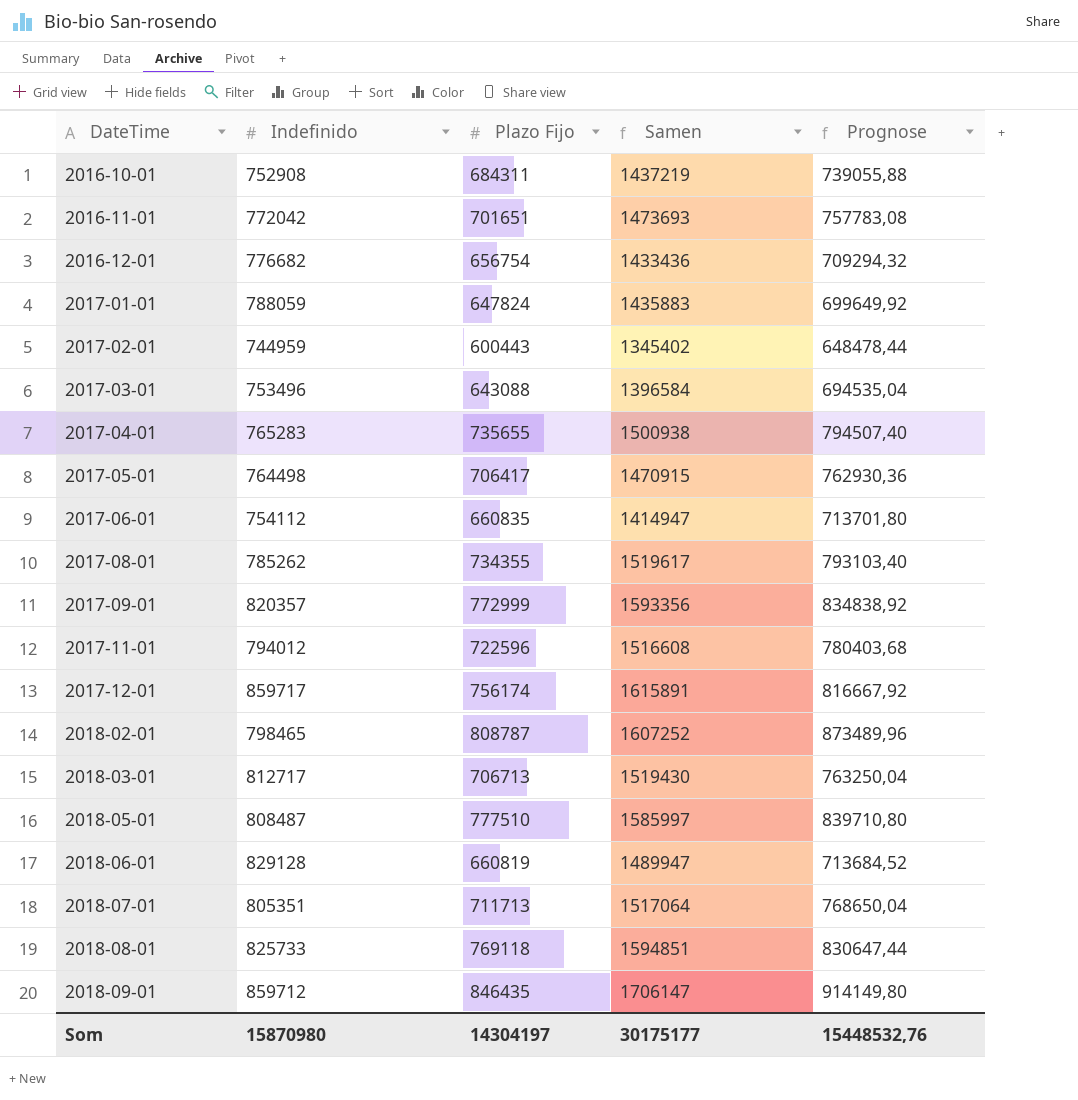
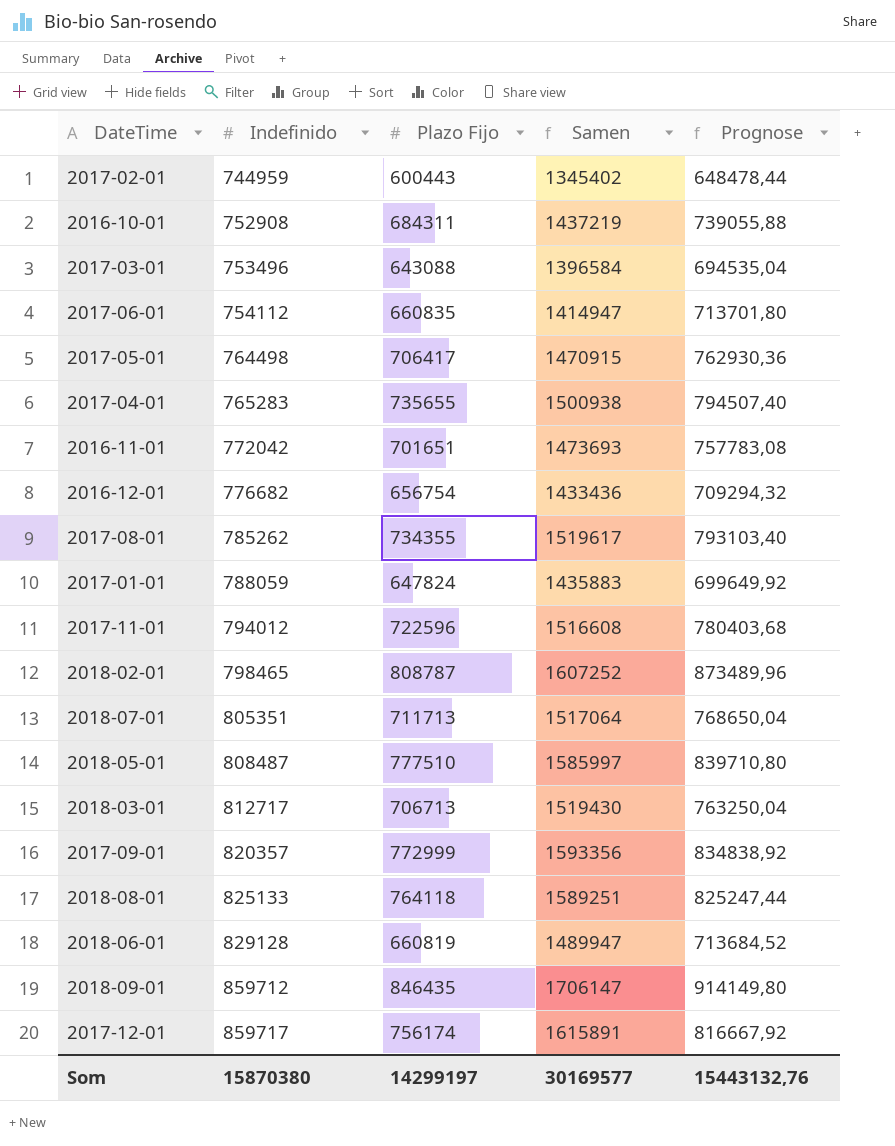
row order: DateTime ascending -> Indefinido ascending
2018-08-01 | Indefinido: 825733 -> 825133
2018-08-01 | Plazo Fijo: 769118 -> 764118
2018-08-01 | Samen: 1594851 -> 1589251
2018-08-01 | Prognose: 830647,44 -> 825247,44
Som | Indefinido: 15870980 -> 15870380
Som | Plazo Fijo: 14304197 -> 14299197
Som | Samen: 30175177 -> 30169577
Som | Prognose: 15448532,76 -> 15443132,76

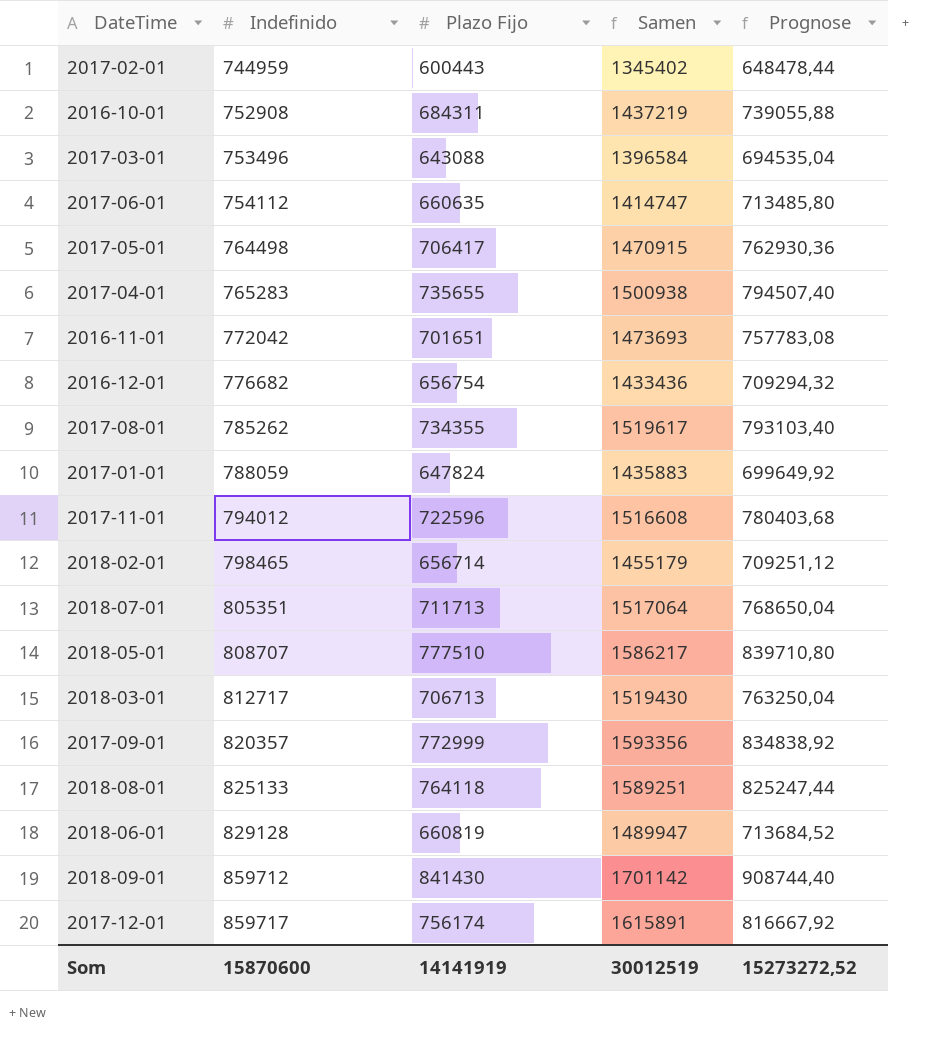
2017-06-01 | Plazo Fijo: 660835 -> 660635
2017-06-01 | Samen: 1414947 -> 1414747
2017-06-01 | Prognose: 713701,80 -> 713485,80
2018-02-01 | Plazo Fijo: 808787 -> 656714
2018-02-01 | Samen: 1607252 -> 1455179
2018-02-01 | Prognose: 873489,96 -> 709251,12
2018-05-01 | Indefinido: 808487 -> 808707
2018-05-01 | Samen: 1585997 -> 1586217
2018-09-01 | Plazo Fijo: 846435 -> 841430
2018-09-01 | Samen: 1706147 -> 1701142
2018-09-01 | Prognose: 914149,80 -> 908744,40
Som | Indefinido: 15870380 -> 15870600
Som | Plazo Fijo: 14299197 -> 14141919
Som | Samen: 30169577 -> 30012519
Som | Prognose: 15443132,76 -> 15273272,52

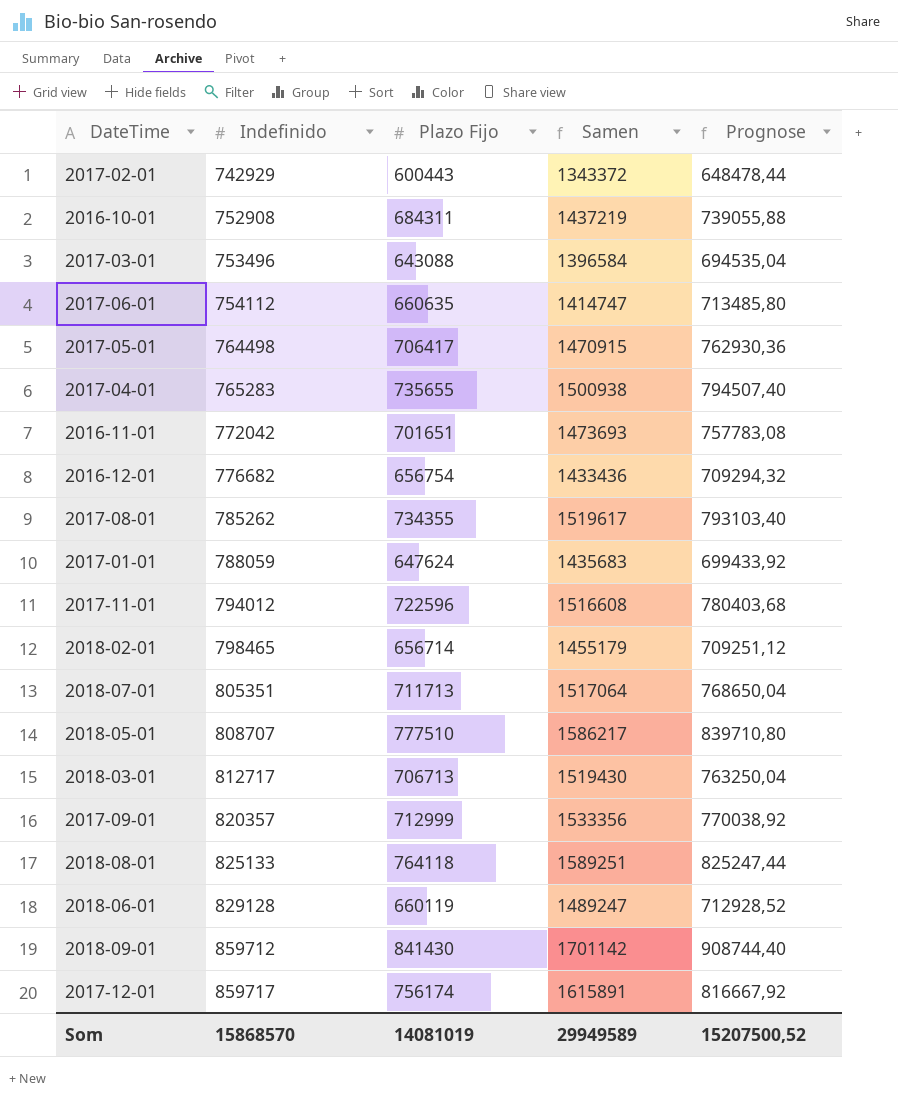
2017-02-01 | Indefinido: 744959 -> 742929
2017-02-01 | Samen: 1345402 -> 1343372
2017-01-01 | Plazo Fijo: 647824 -> 647624
2017-01-01 | Samen: 1435883 -> 1435683
2017-01-01 | Prognose: 699649,92 -> 699433,92
2017-09-01 | Plazo Fijo: 772999 -> 712999
2017-09-01 | Samen: 1593356 -> 1533356
2017-09-01 | Prognose: 834838,92 -> 770038,92
2018-06-01 | Plazo Fijo: 660819 -> 660119
2018-06-01 | Samen: 1489947 -> 1489247
2018-06-01 | Prognose: 713684,52 -> 712928,52
Som | Indefinido: 15870600 -> 15868570
Som | Plazo Fijo: 14141919 -> 14081019
Som | Samen: 30012519 -> 29949589
Som | Prognose: 15273272,52 -> 15207500,52

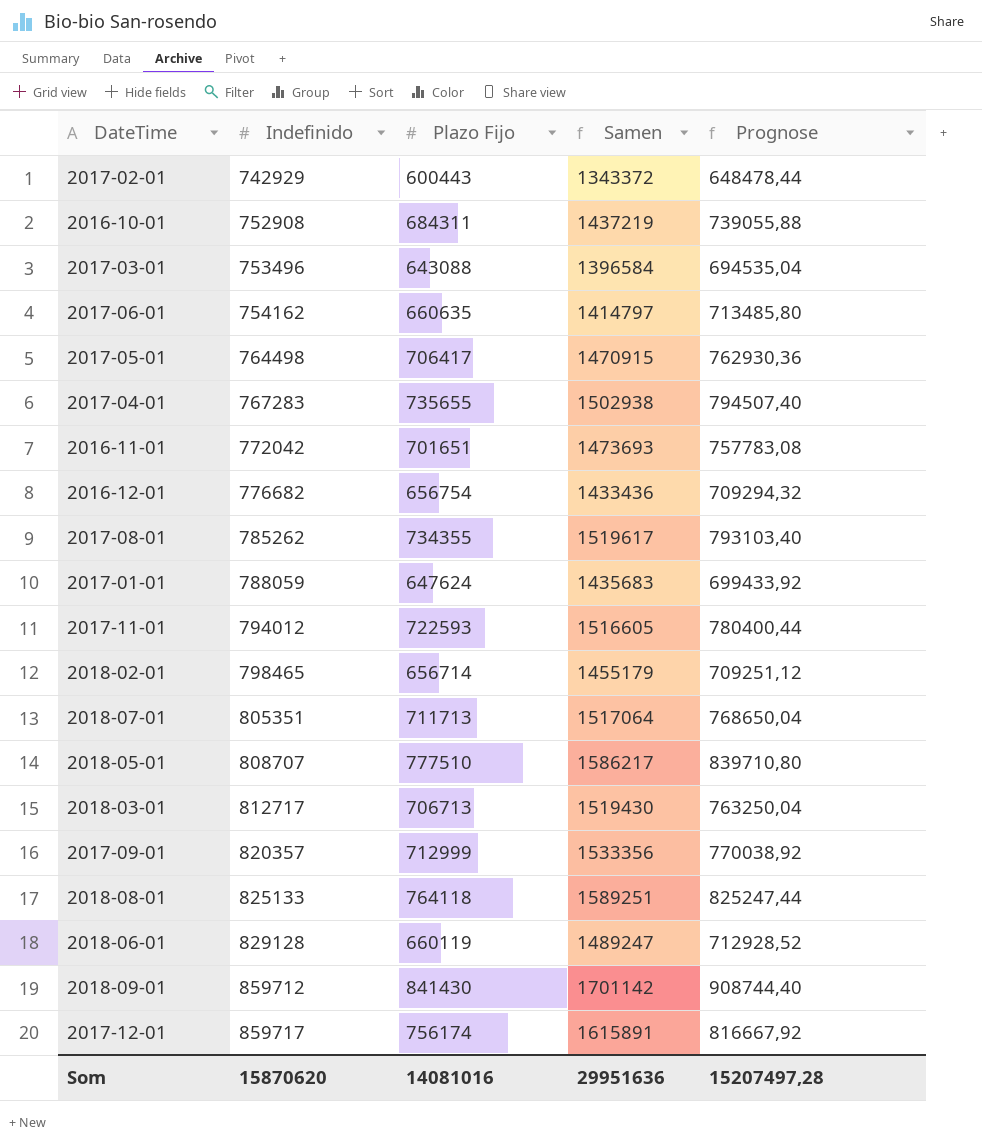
2017-06-01 | Indefinido: 754112 -> 754162
2017-06-01 | Samen: 1414747 -> 1414797
2017-04-01 | Indefinido: 765283 -> 767283
2017-04-01 | Samen: 1500938 -> 1502938
2017-11-01 | Plazo Fijo: 722596 -> 722593
2017-11-01 | Samen: 1516608 -> 1516605
2017-11-01 | Prognose: 780403,68 -> 780400,44
Som | Indefinido: 15868570 -> 15870620
Som | Plazo Fijo: 14081019 -> 14081016
Som | Samen: 29949589 -> 29951636
Som | Prognose: 15207500,52 -> 15207497,28

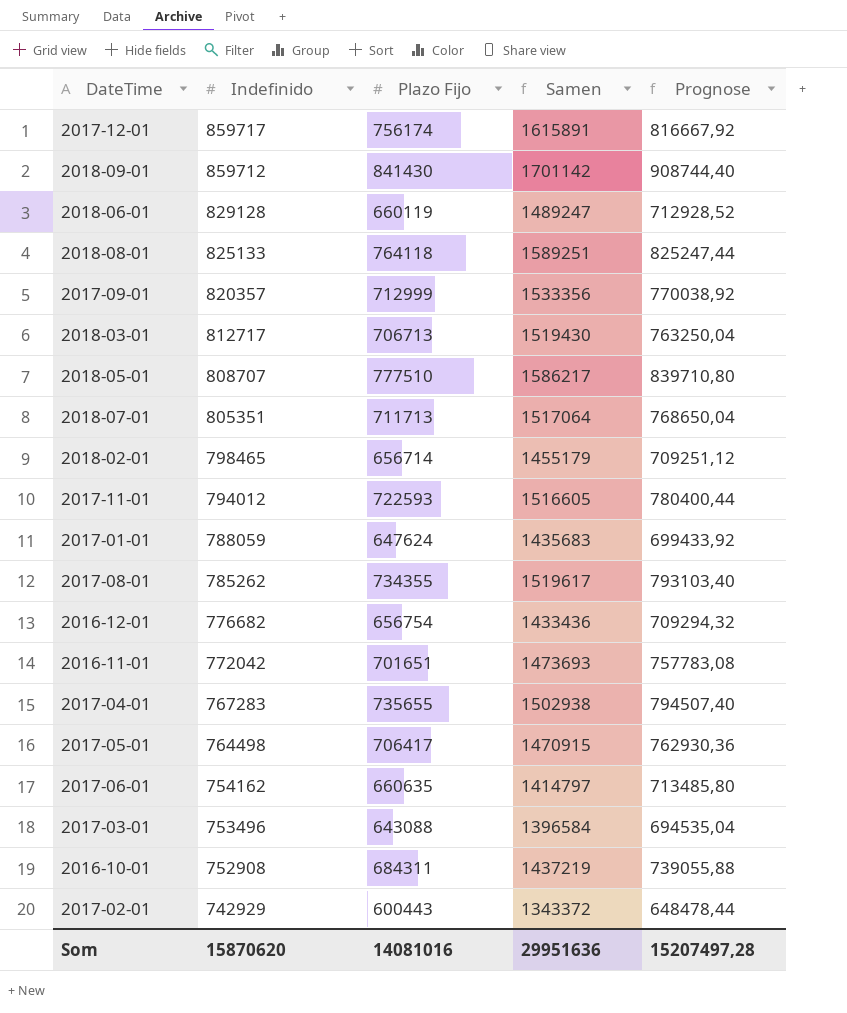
row order: Indefinido ascending -> Indefinido descending

